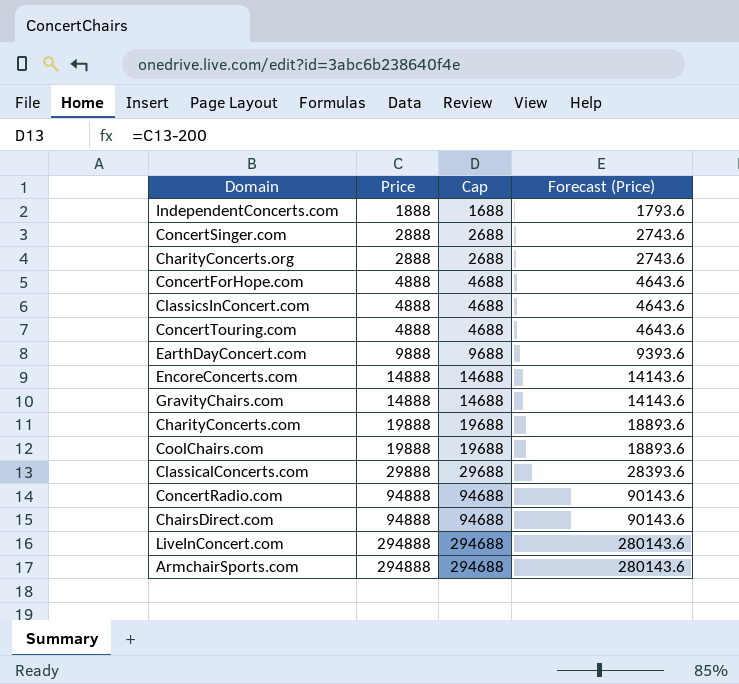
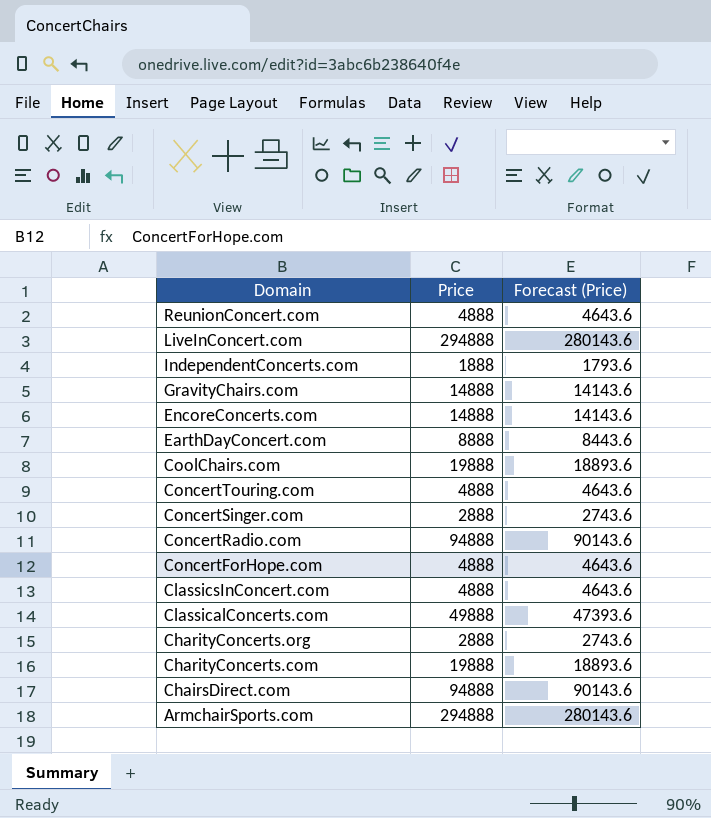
row order: Price ascending -> Domain descending
column Cap | formula: [Price] - 200 -> none
row ReunionConcert.com: none -> 4888 | 4643.6
EarthDayConcert.com | Price: 9888 -> 8888
EarthDayConcert.com | Forecast (Price): 9393.6 -> 8443.6
ClassicalConcerts.com | Price: 29888 -> 49888
ClassicalConcerts.com | Forecast (Price): 28393.6 -> 47393.6

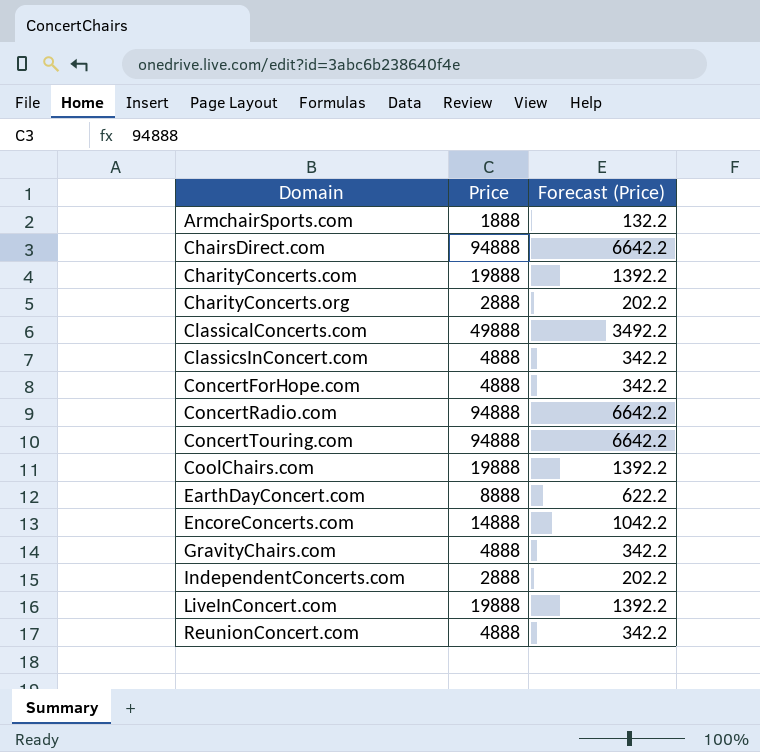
row order: Domain descending -> Domain ascending
column Forecast (Price) | formula: [Price] * 0.95 -> [Price] * 0.07
row ConcertSinger.com: 2888 | 2743.6 -> none
ArmchairSports.com | Price: 294888 -> 1888
ConcertTouring.com | Price: 4888 -> 94888
GravityChairs.com | Price: 14888 -> 4888
IndependentConcerts.com | Price: 1888 -> 2888
LiveInConcert.com | Price: 294888 -> 19888

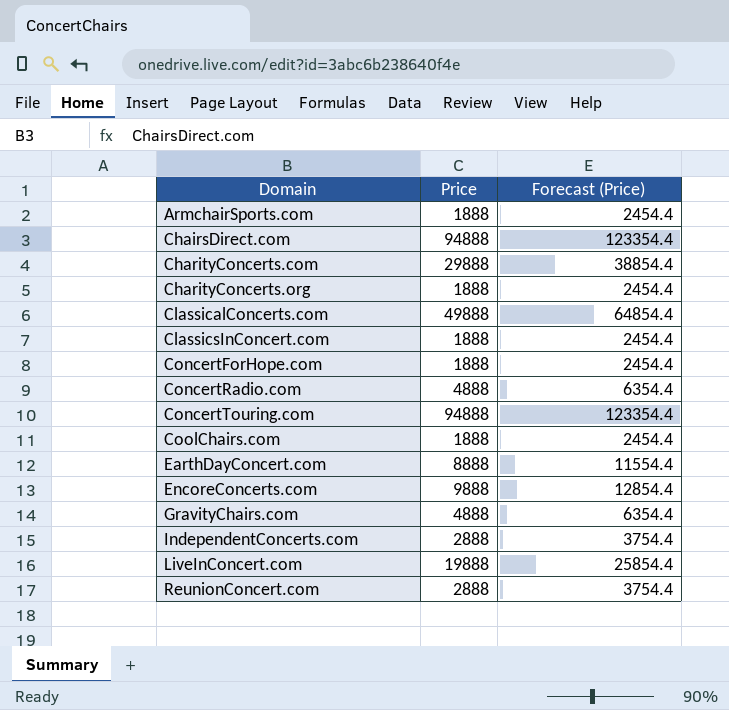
column Forecast (Price) | formula: [Price] * 0.07 -> [Price] * 1.3
CharityConcerts.com | Price: 19888 -> 29888
CharityConcerts.org | Price: 2888 -> 1888
ClassicsInConcert.com | Price: 4888 -> 1888
ConcertForHope.com | Price: 4888 -> 1888
ConcertRadio.com | Price: 94888 -> 4888
CoolChairs.com | Price: 19888 -> 1888
EncoreConcerts.com | Price: 14888 -> 9888
ReunionConcert.com | Price: 4888 -> 2888

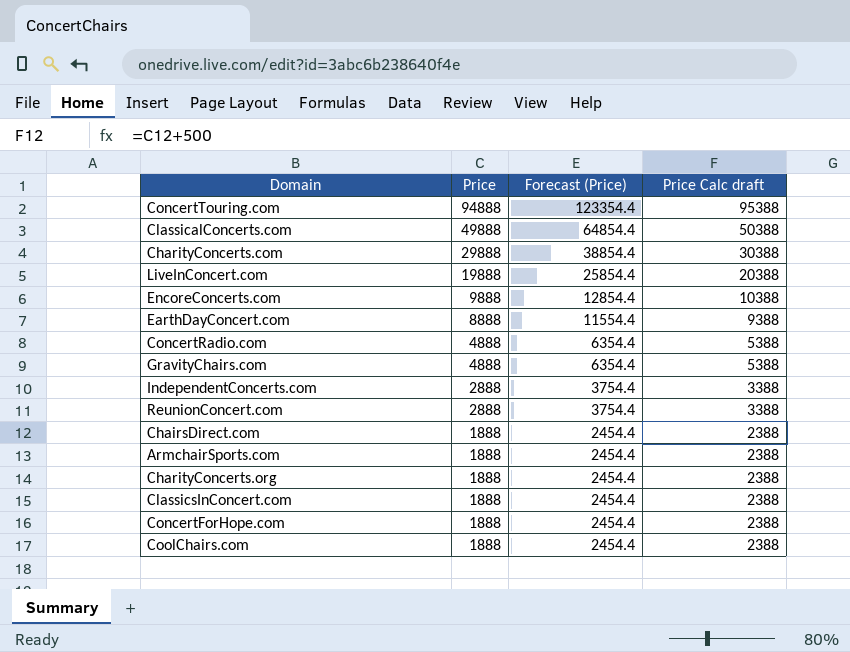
row order: Domain ascending -> Price descending
column Price Calc draft | formula: none -> [Price] + 500
ChairsDirect.com | Price: 94888 -> 1888
ChairsDirect.com | Forecast (Price): 123354.4 -> 2454.4

